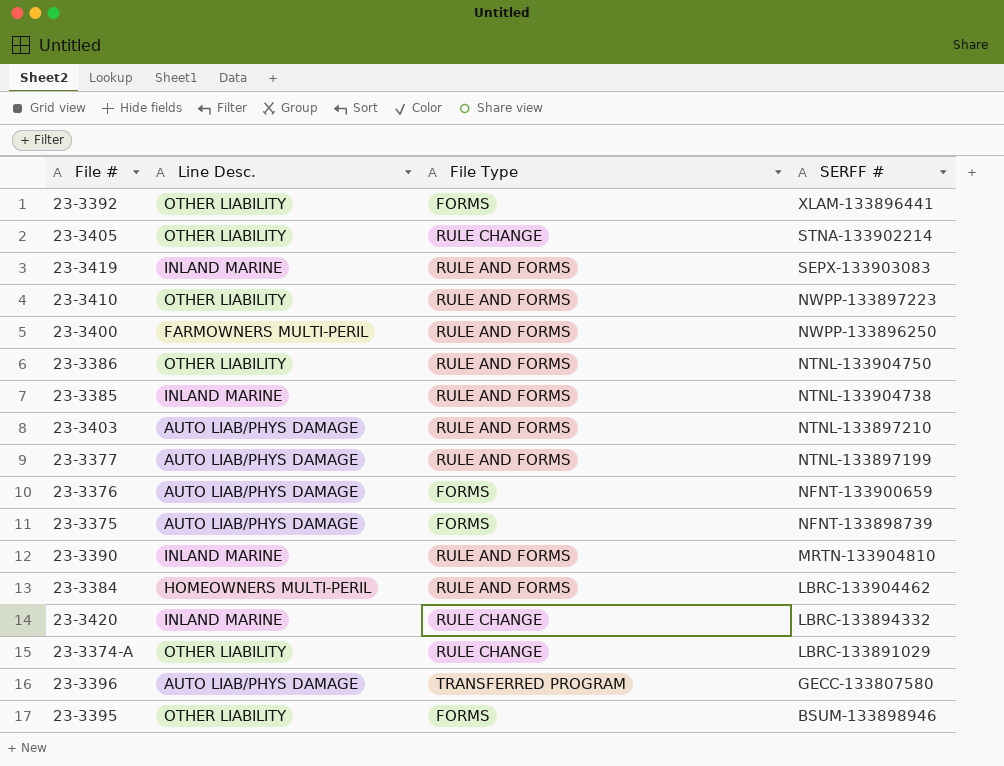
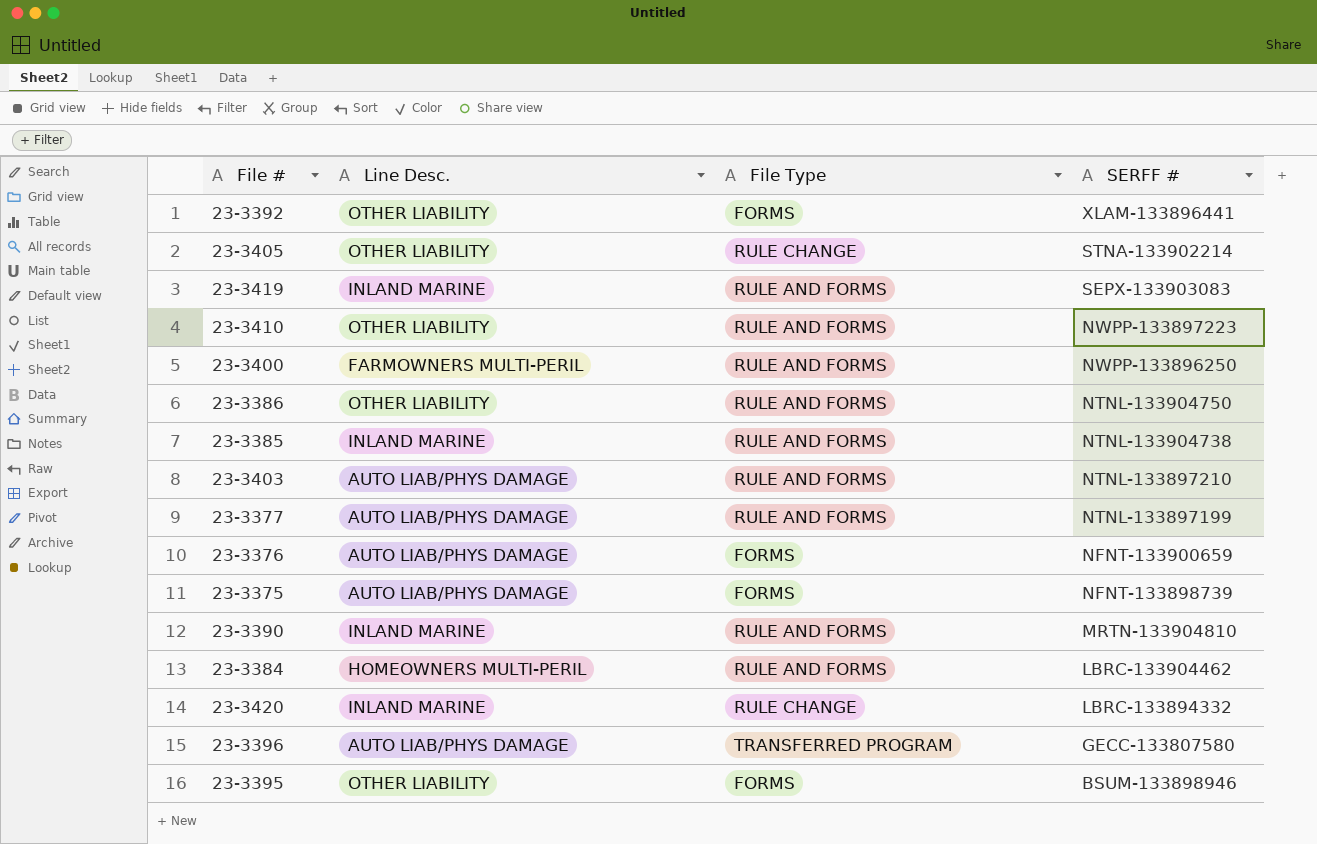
row 23-3374-A: OTHER LIABILITY | RULE CHANGE | LBRC-133891029 -> none

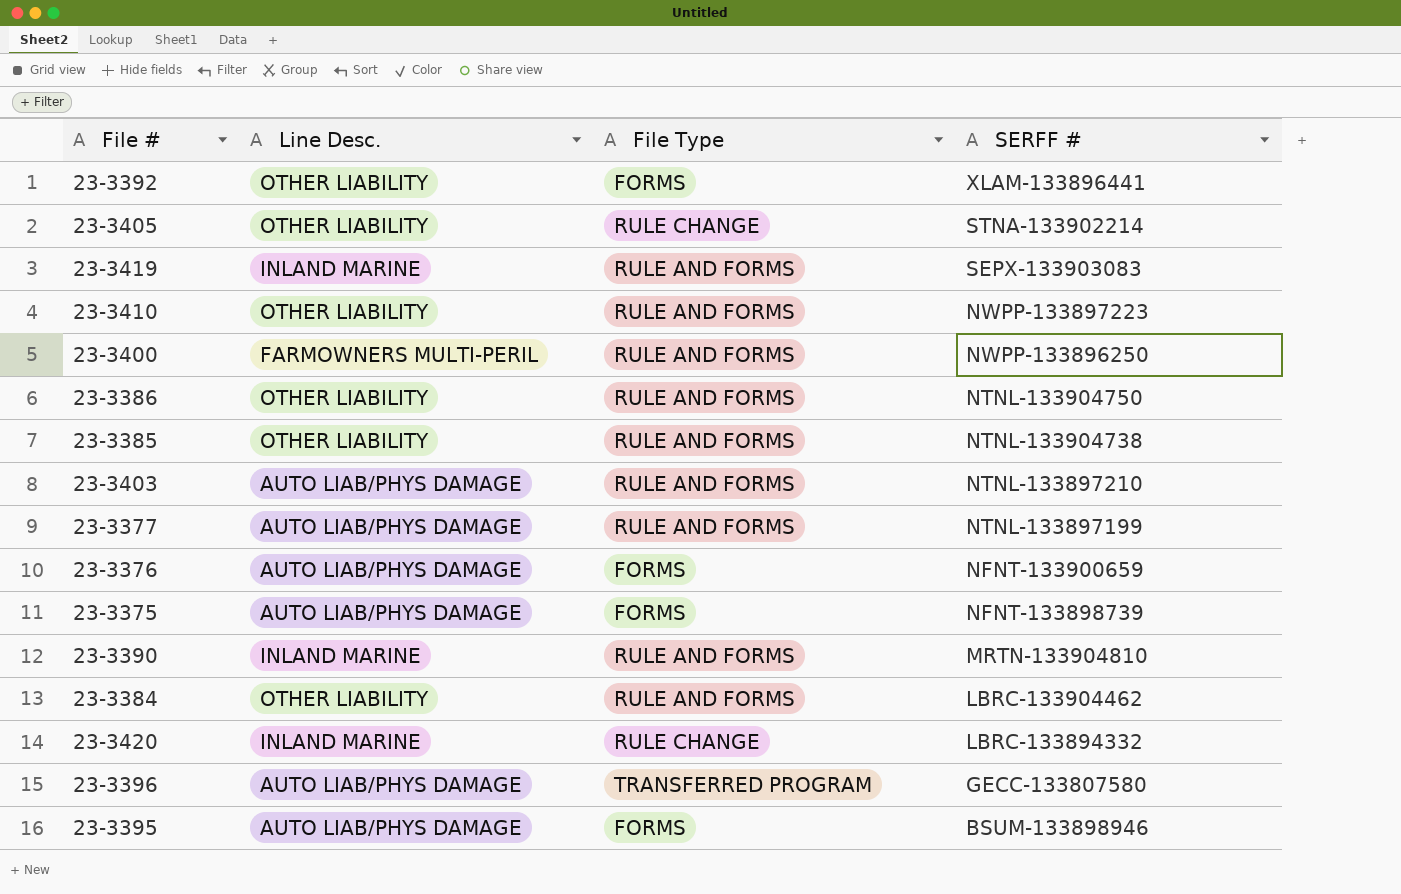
23-3385 | Line Desc.: INLAND MARINE -> OTHER LIABILITY
23-3384 | Line Desc.: HOMEOWNERS MULTI-PERIL -> OTHER LIABILITY
23-3395 | Line Desc.: OTHER LIABILITY -> AUTO LIAB/PHYS DAMAGE

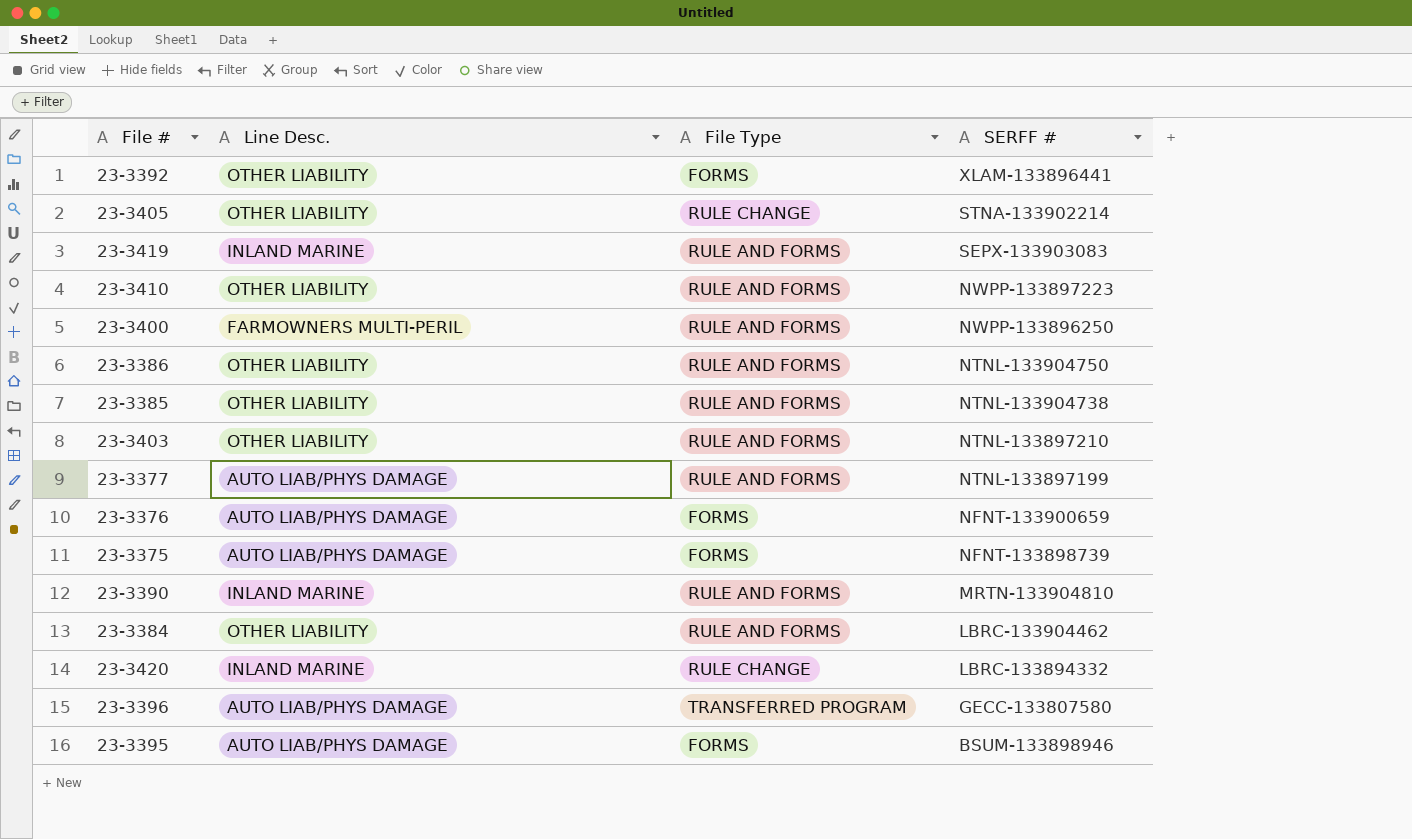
23-3403 | Line Desc.: AUTO LIAB/PHYS DAMAGE -> OTHER LIABILITY

